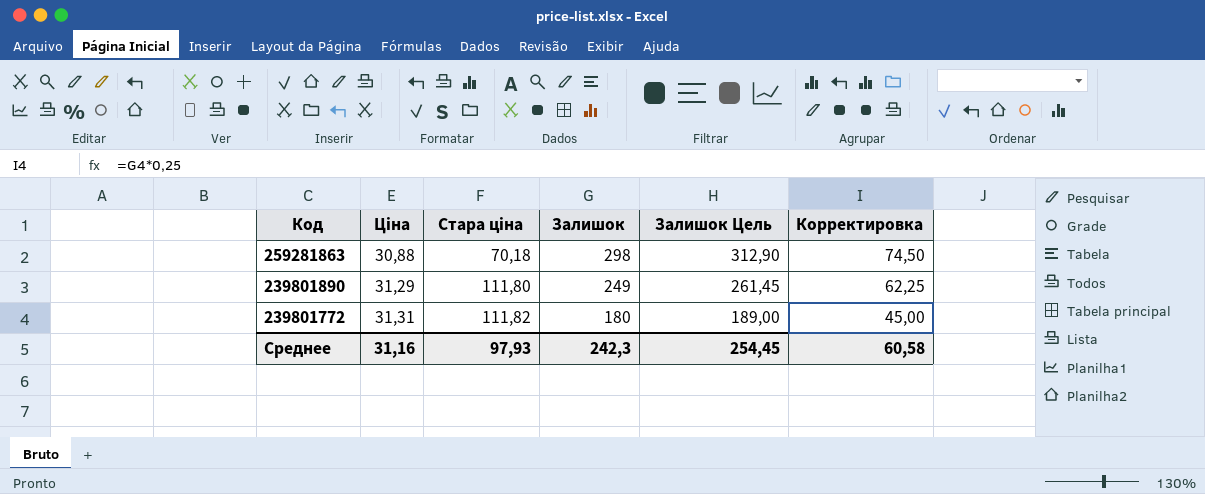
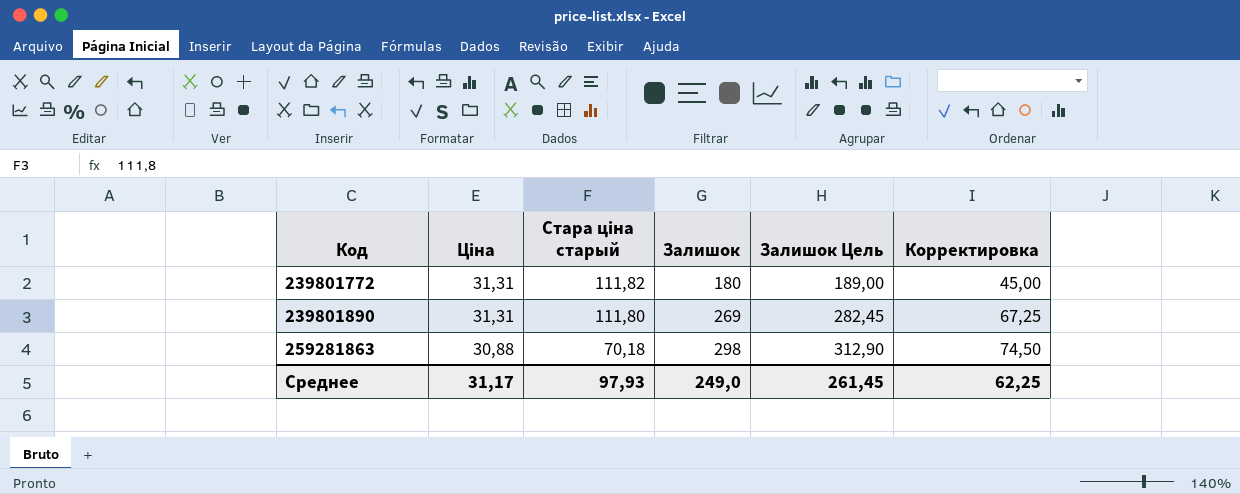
row order: Код descending -> Код ascending
column name: Стара ціна -> Стара ціна старый
239801890 | Ціна: 31,29 -> 31,31
239801890 | Залишок: 249 -> 269
239801890 | Залишок Цель: 261,45 -> 282,45
239801890 | Корректировка: 62,25 -> 67,25
Среднее | Ціна: 31,16 -> 31,17
Среднее | Залишок: 242,3 -> 249,0
Среднее | Залишок Цель: 254,45 -> 261,45
Среднее | Корректировка: 60,58 -> 62,25

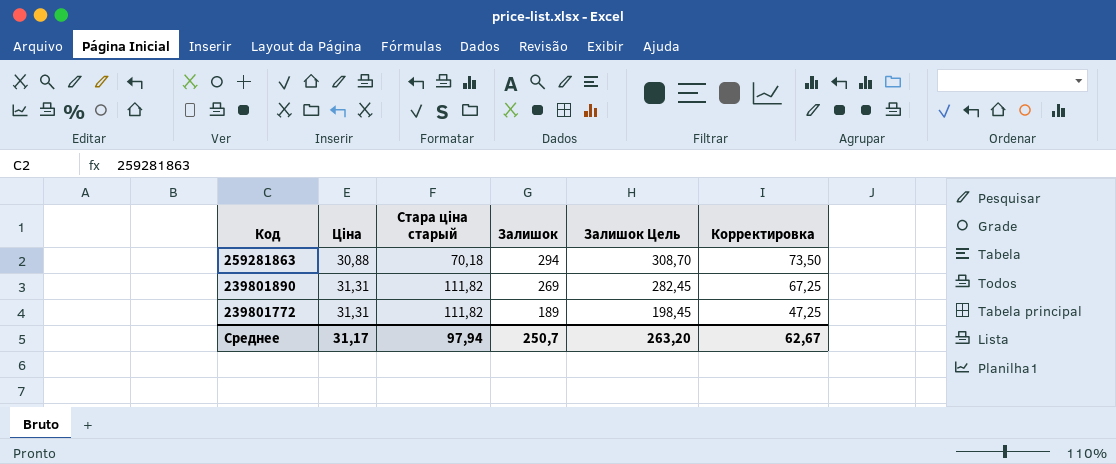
row order: Код ascending -> Код descending
259281863 | Залишок: 298 -> 294
259281863 | Залишок Цель: 312,90 -> 308,70
259281863 | Корректировка: 74,50 -> 73,50
239801890 | Стара ціна старый: 111,80 -> 111,82
239801772 | Залишок: 180 -> 189
239801772 | Залишок Цель: 189,00 -> 198,45
239801772 | Корректировка: 45,00 -> 47,25
Среднее | Стара ціна старый: 97,93 -> 97,94
Среднее | Залишок: 249,0 -> 250,7
Среднее | Залишок Цель: 261,45 -> 263,20
Среднее | Корректировка: 62,25 -> 62,67

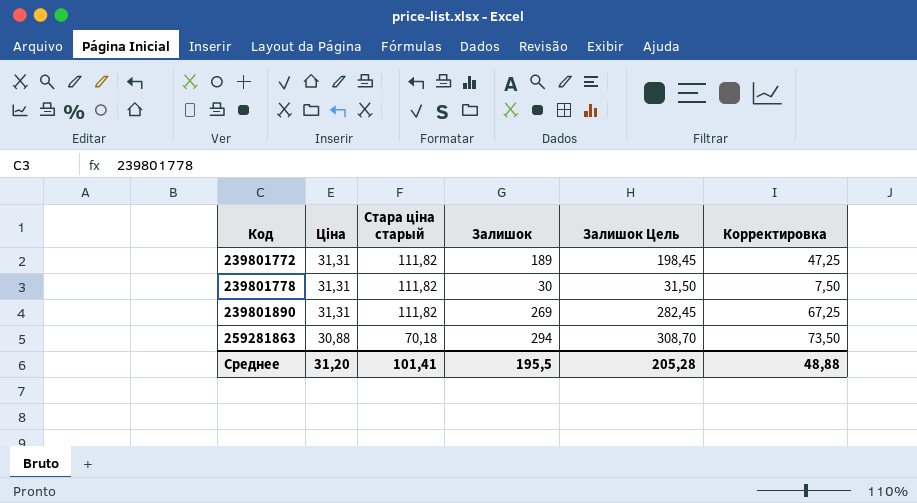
row order: Код descending -> Код ascending
row 239801778: none -> 31,31 | 111,82 | 30 | 31,50 | 7,50
Среднее | Ціна: 31,17 -> 31,20
Среднее | Стара ціна старый: 97,94 -> 101,41
Среднее | Залишок: 250,7 -> 195,5
Среднее | Залишок Цель: 263,20 -> 205,28
Среднее | Корректировка: 62,67 -> 48,88

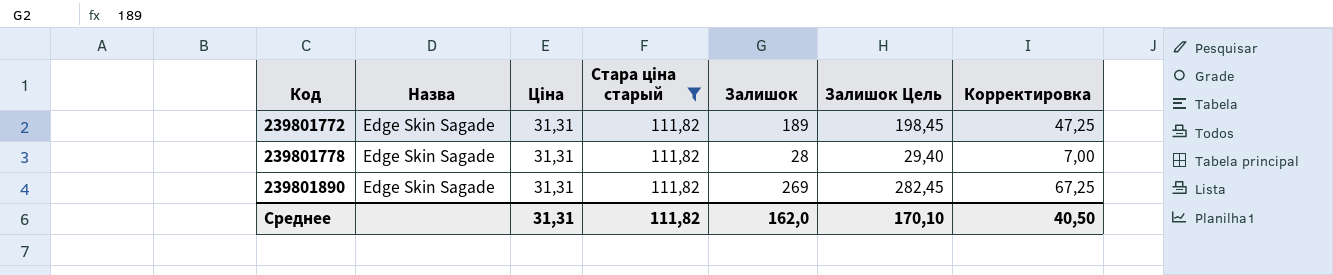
filter: none -> Стара ціна старый = 111,82
column Назва | position: none -> 2
239801778 | Залишок: 30 -> 28
239801778 | Залишок Цель: 31,50 -> 29,40
239801778 | Корректировка: 7,50 -> 7,00
Среднее | Ціна: 31,20 -> 31,31
Среднее | Стара ціна старый: 101,41 -> 111,82
Среднее | Залишок: 195,5 -> 162,0
Среднее | Залишок Цель: 205,28 -> 170,10
Среднее | Корректировка: 48,88 -> 40,50

